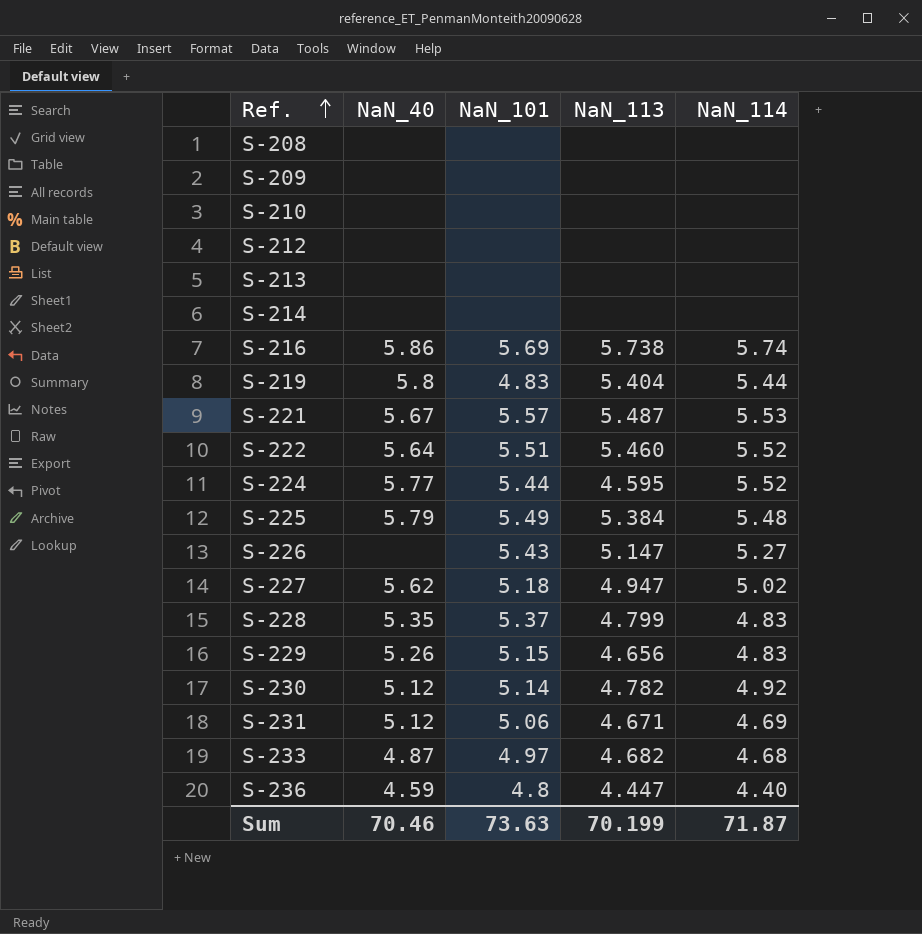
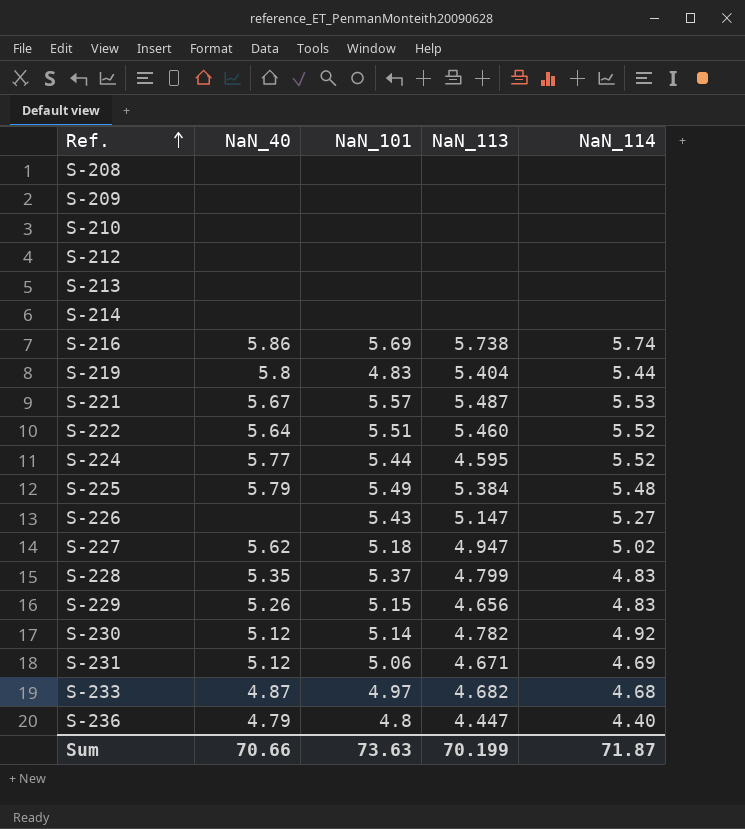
S-236 | NaN_40: 4.59 -> 4.79
Sum | NaN_40: 70.46 -> 70.66

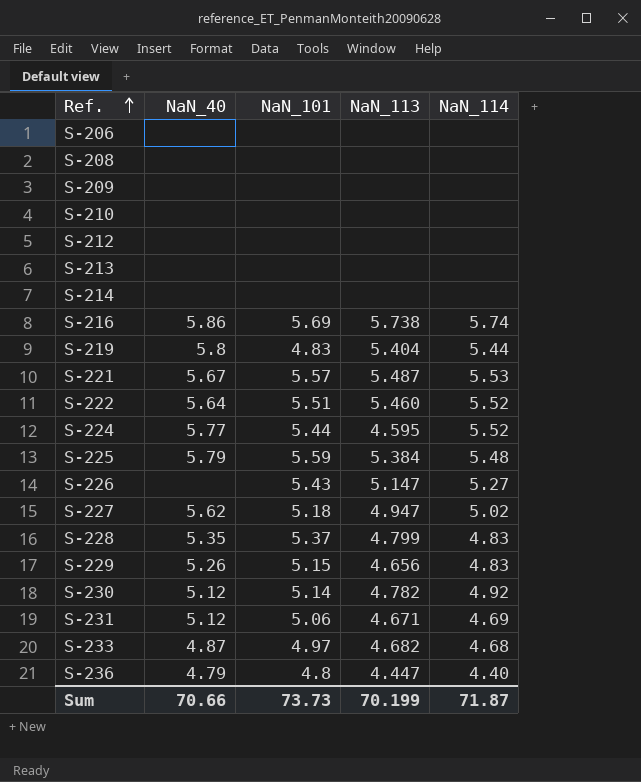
row S-206: none -> none | none | none | none
S-225 | NaN_101: 5.49 -> 5.59
Sum | NaN_101: 73.63 -> 73.73

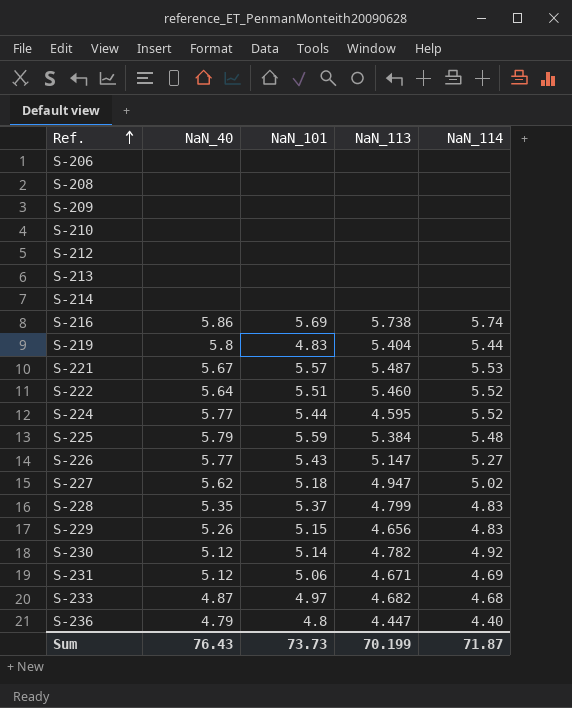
S-226 | NaN_40: none -> 5.77
Sum | NaN_40: 70.66 -> 76.43

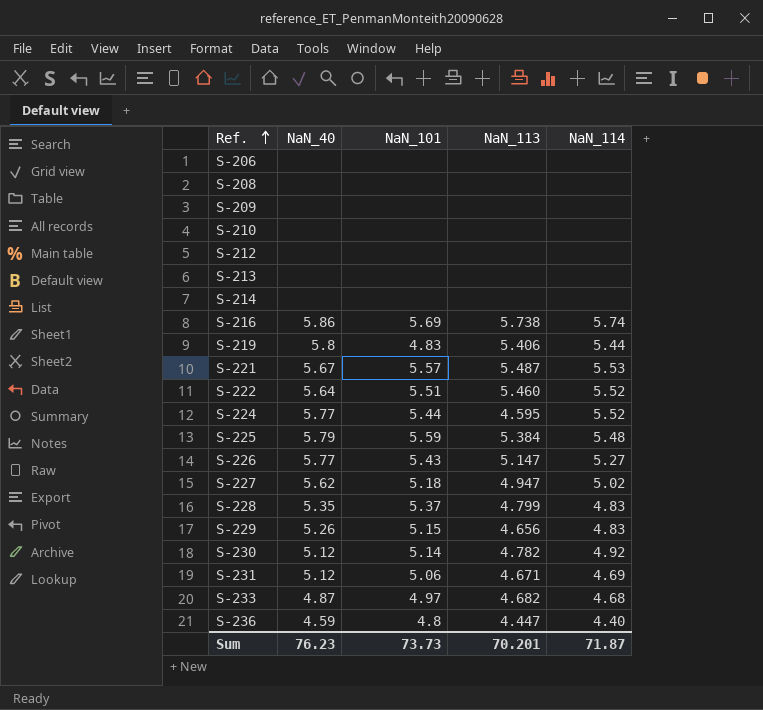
S-219 | NaN_113: 5.404 -> 5.406
S-236 | NaN_40: 4.79 -> 4.59
Sum | NaN_40: 76.43 -> 76.23
Sum | NaN_113: 70.199 -> 70.201

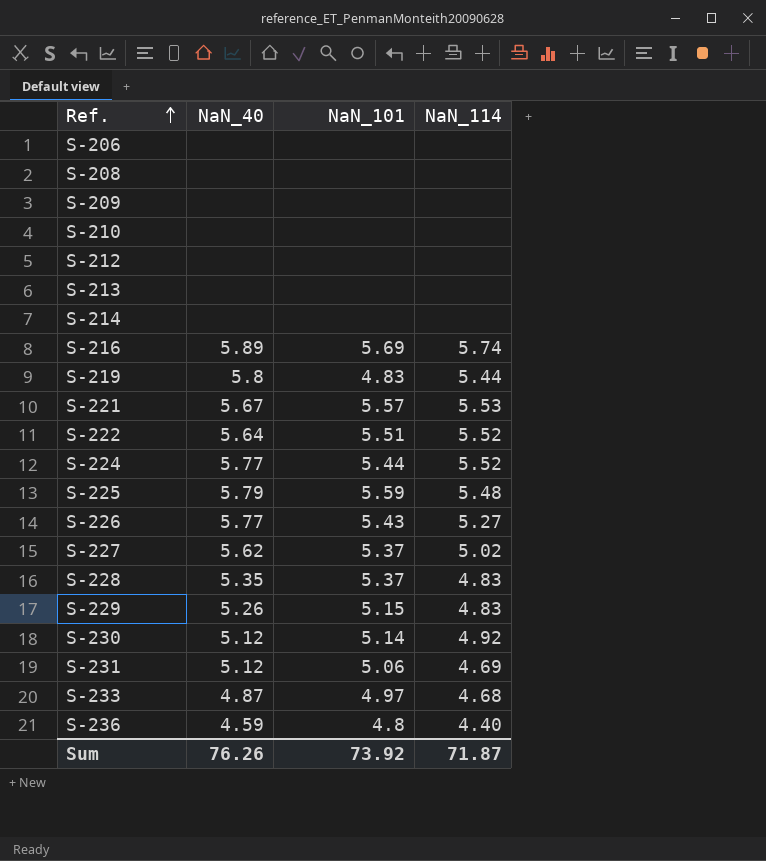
column NaN_113 | position: 4 -> none
S-216 | NaN_40: 5.86 -> 5.89
S-227 | NaN_101: 5.18 -> 5.37
Sum | NaN_40: 76.23 -> 76.26
Sum | NaN_101: 73.73 -> 73.92

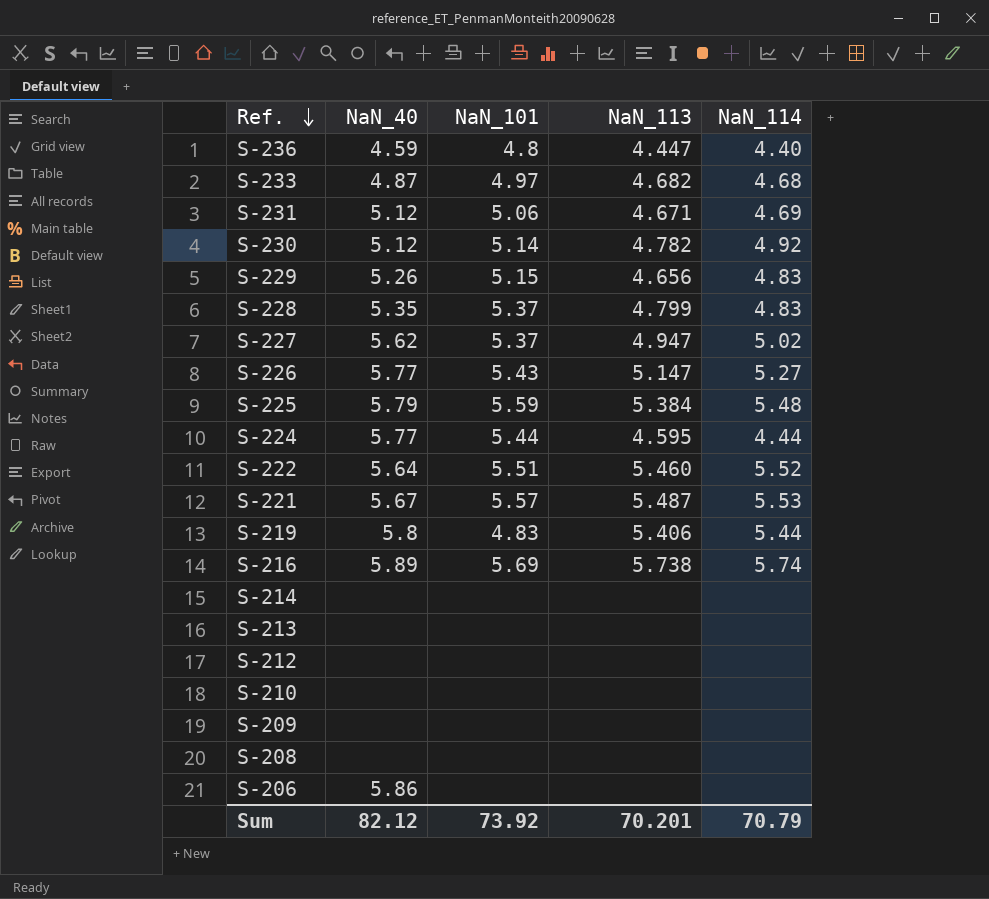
row order: Ref. ascending -> Ref. descending
column NaN_113 | position: none -> 4
S-224 | NaN_114: 5.52 -> 4.44
S-206 | NaN_40: none -> 5.86
Sum | NaN_40: 76.26 -> 82.12
Sum | NaN_114: 71.87 -> 70.79

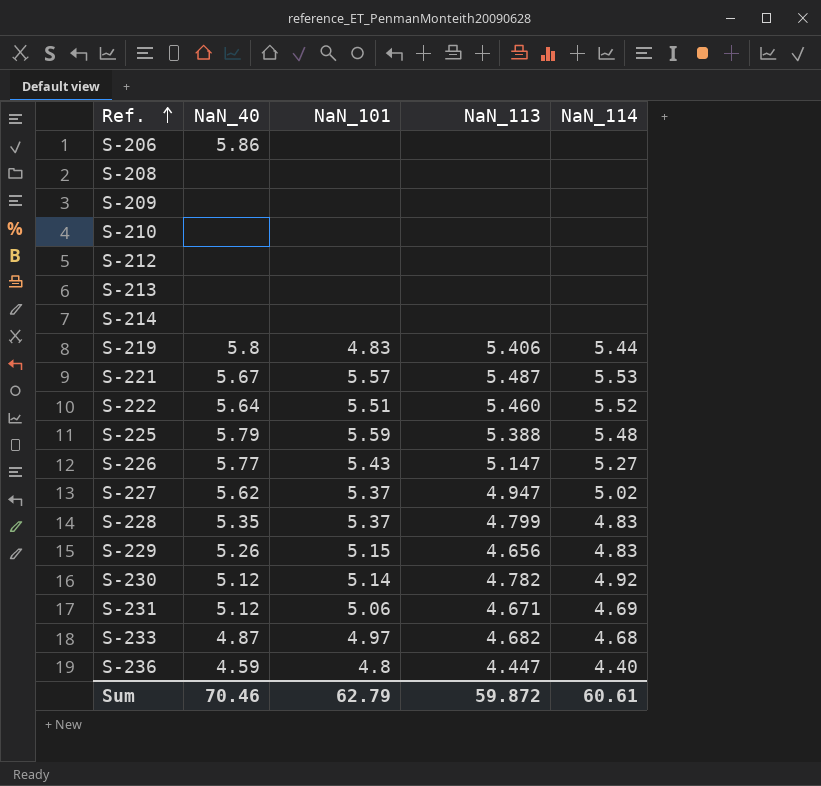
row order: Ref. descending -> Ref. ascending
row S-224: 5.77 | 5.44 | 4.595 | 4.44 -> none
row S-216: 5.89 | 5.69 | 5.738 | 5.74 -> none
S-225 | NaN_113: 5.384 -> 5.388
Sum | NaN_40: 82.12 -> 70.46
Sum | NaN_101: 73.92 -> 62.79
Sum | NaN_113: 70.201 -> 59.872
Sum | NaN_114: 70.79 -> 60.61

